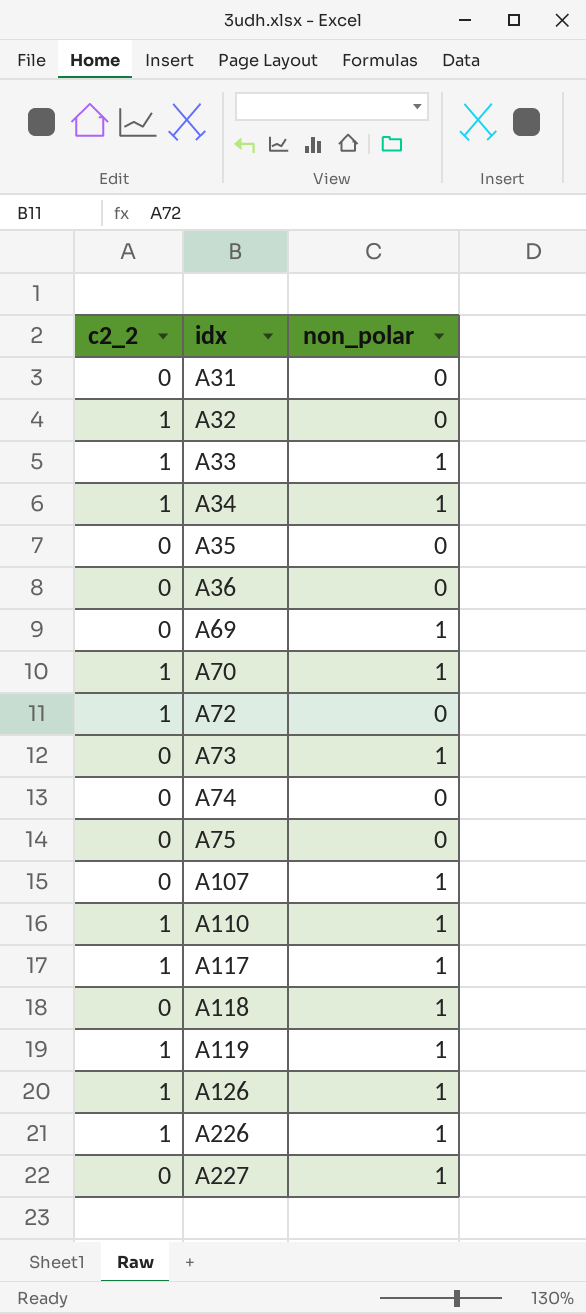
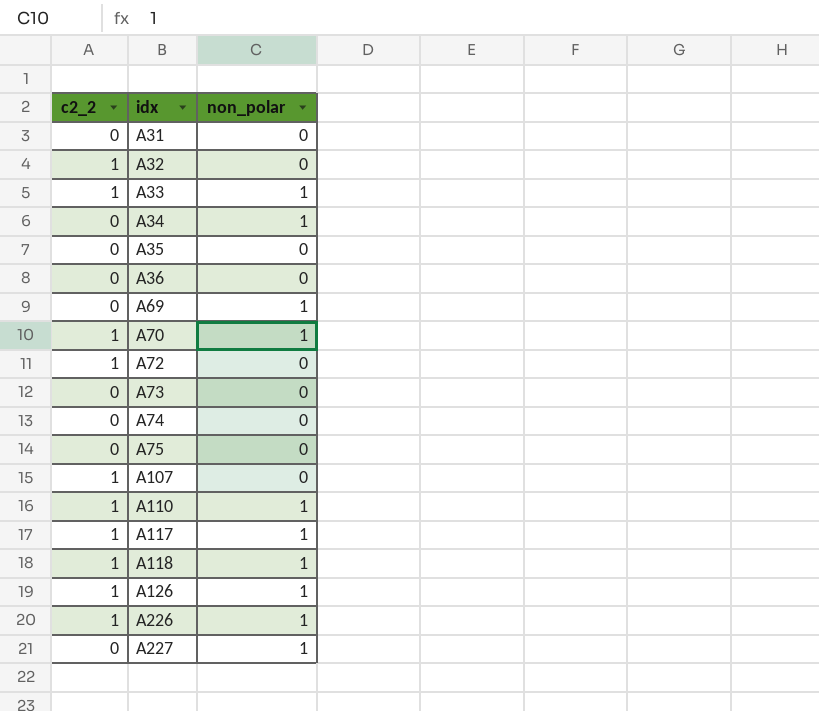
row A119: 1 | 1 -> none
A34 | c2_2: 1 -> 0
A73 | non_polar: 1 -> 0
A107 | c2_2: 0 -> 1
A107 | non_polar: 1 -> 0
A118 | c2_2: 0 -> 1

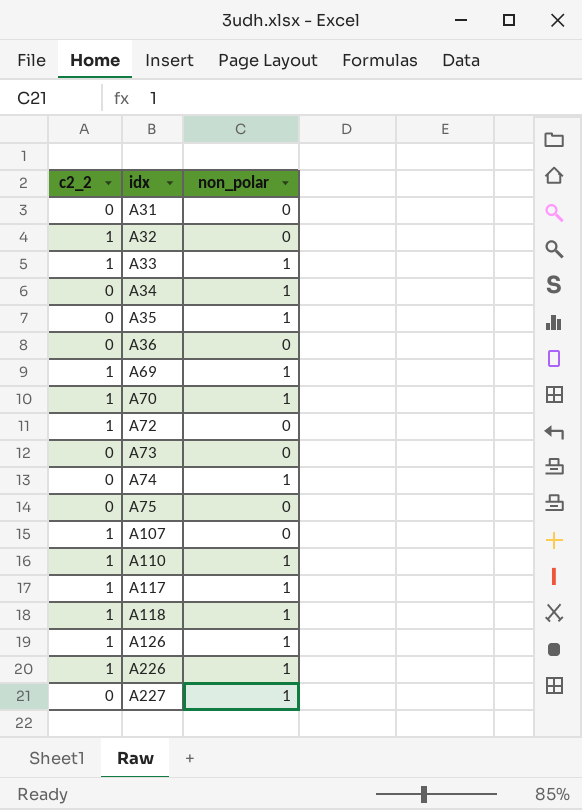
A35 | non_polar: 0 -> 1
A69 | c2_2: 0 -> 1
A74 | non_polar: 0 -> 1

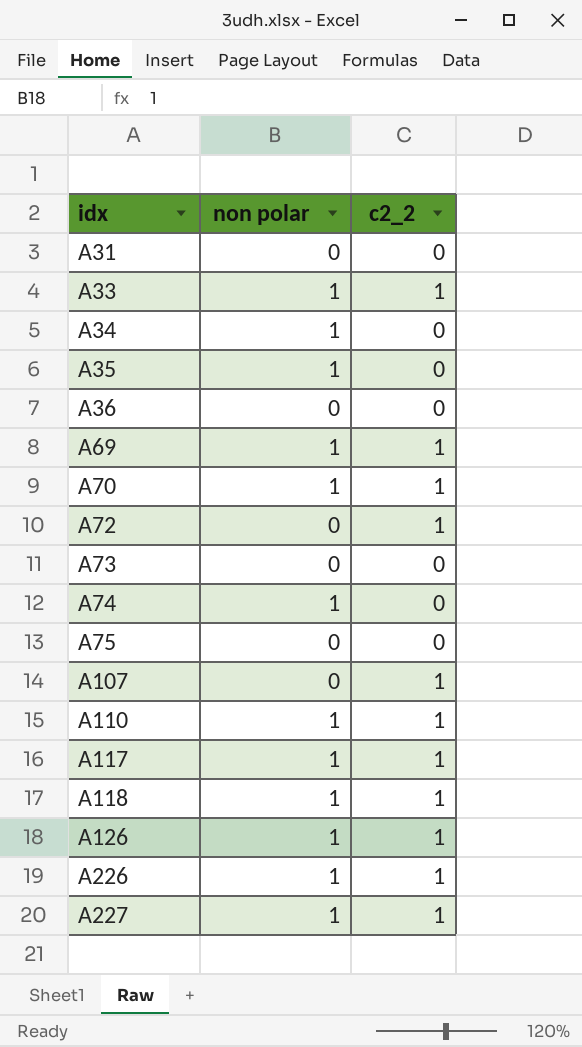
column name: non_polar -> non polar
column c2_2 | position: 1 -> 3
row A32: 1 | 0 -> none
A227 | c2_2: 0 -> 1

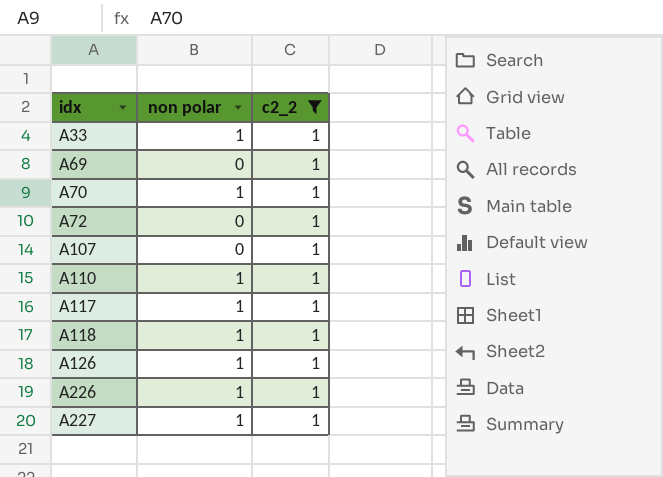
filter: none -> c2_2 = 1
A69 | non polar: 1 -> 0

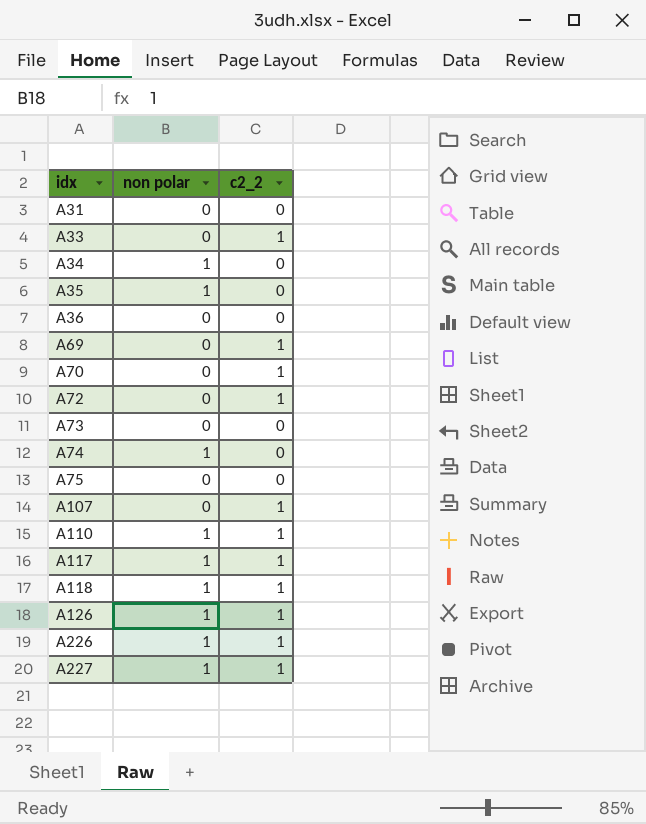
filter: c2_2 = 1 -> none
A33 | non polar: 1 -> 0
A70 | non polar: 1 -> 0

